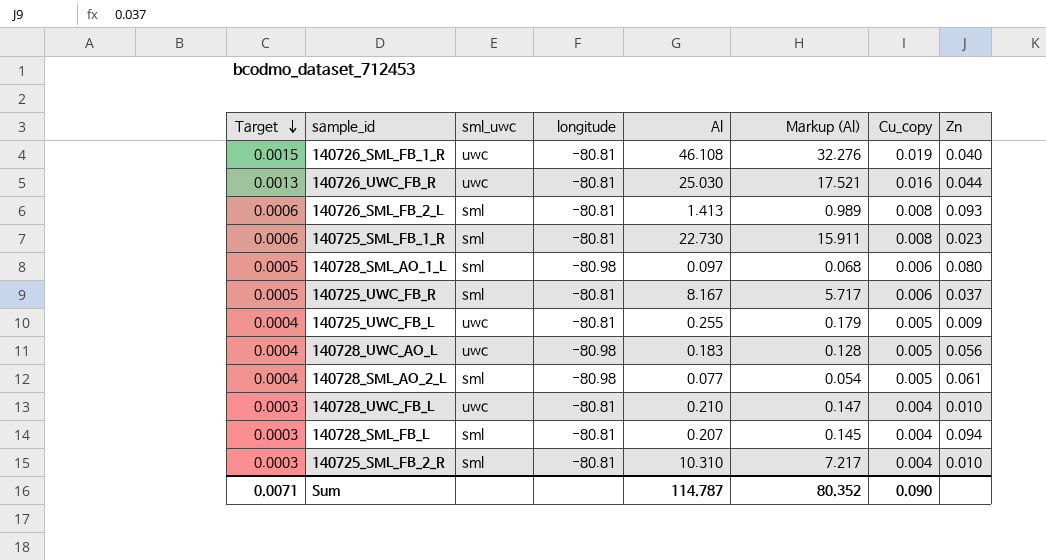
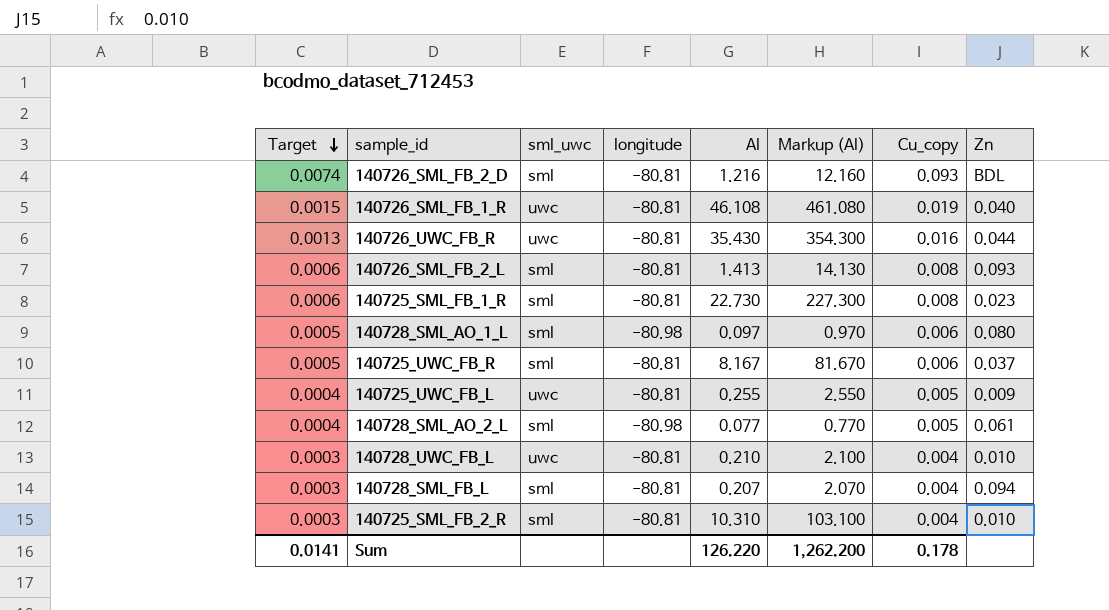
column Markup (Al) | formula: [Al] * 0.7 -> [Al] * 10
row 140728_UWC_AO_L: 0.0004 | uwc | -80.98 | 0.183 | 0.128 | 0.005 | 0.056 -> none
row 140726_SML_FB_2_D: none -> 0.0074 | sml | -80.81 | 1.216 | 12.160 | 0.093 | BDL
140726_UWC_FB_R | Al: 25.030 -> 35.430
Sum | Target: 0.0071 -> 0.0141
Sum | Al: 114.787 -> 126.220
Sum | Markup (Al): 80.352 -> 1,262.200
Sum | Cu_copy: 0.090 -> 0.178

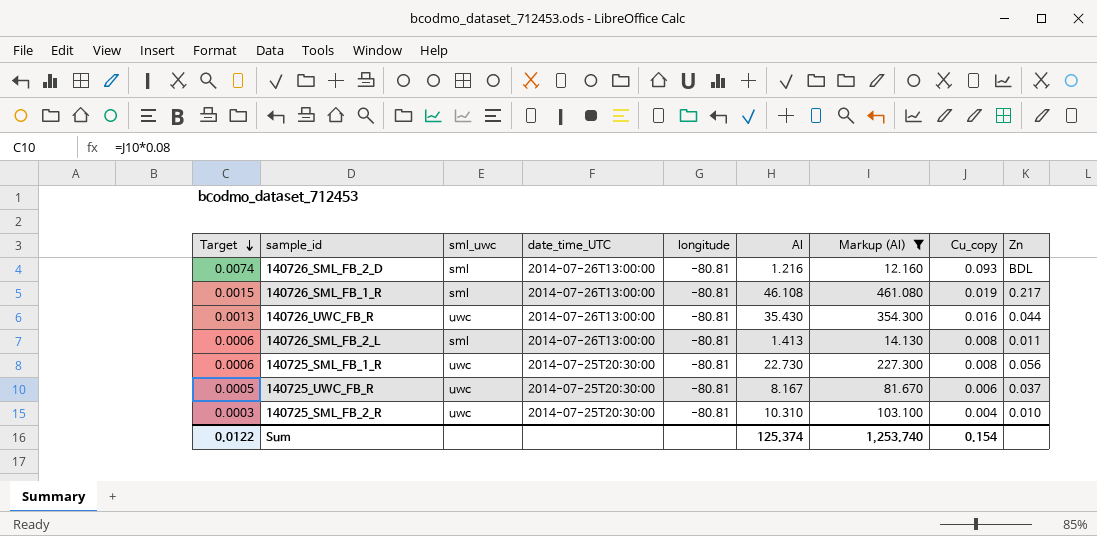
filter: none -> Markup (Al) >= 12.160
column date_time_UTC | position: none -> 4
140726_SML_FB_1_R | sml_uwc: uwc -> sml
140726_SML_FB_1_R | Zn: 0.040 -> 0.217
140726_SML_FB_2_L | Zn: 0.093 -> 0.011
140725_SML_FB_1_R | sml_uwc: sml -> uwc
140725_SML_FB_1_R | Zn: 0.023 -> 0.056
140725_UWC_FB_R | sml_uwc: sml -> uwc
140725_SML_FB_2_R | sml_uwc: sml -> uwc
Sum | Target: 0.0141 -> 0.0122
Sum | Al: 126.220 -> 125.374
Sum | Markup (Al): 1,262.200 -> 1,253.740
Sum | Cu_copy: 0.178 -> 0.154

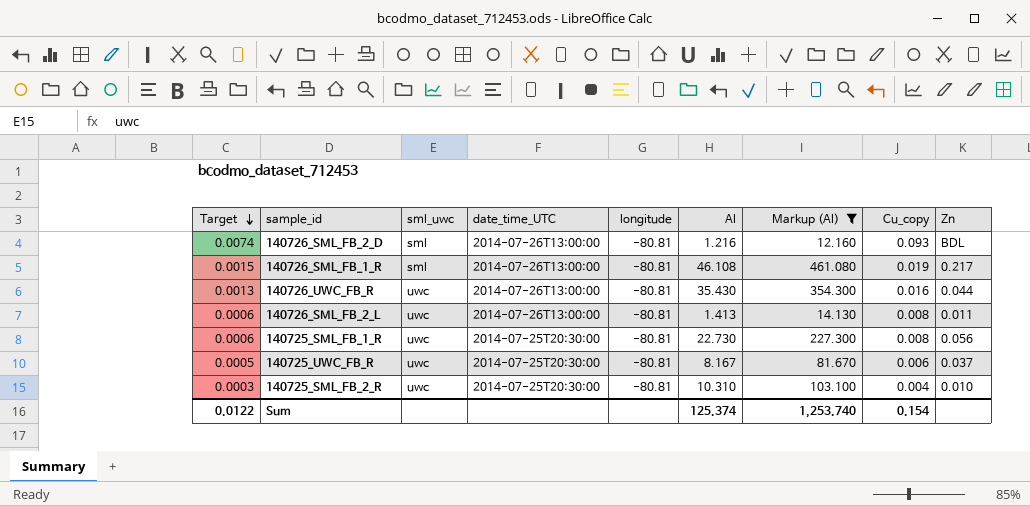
140726_SML_FB_2_L | sml_uwc: sml -> uwc

